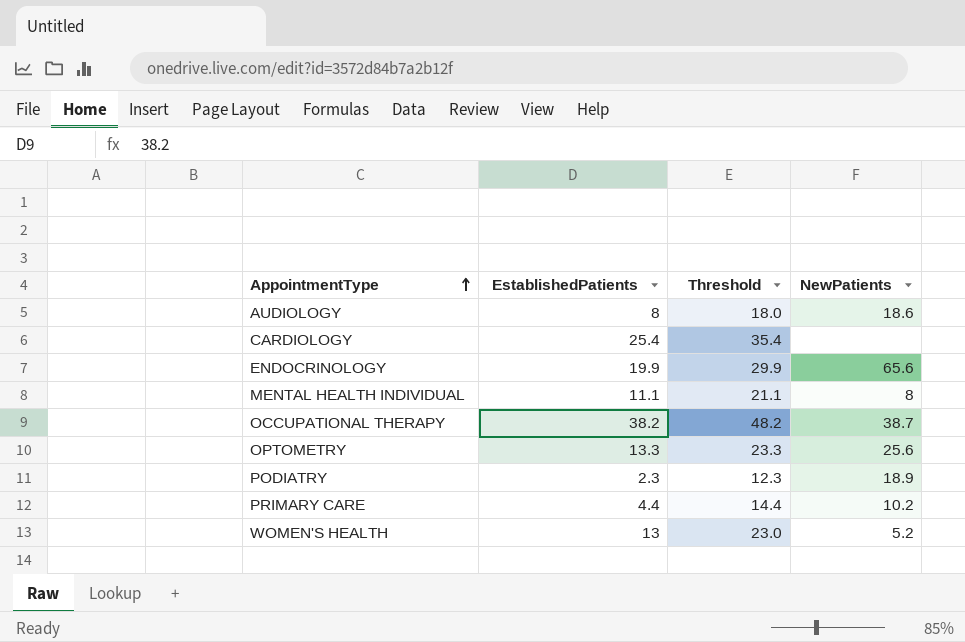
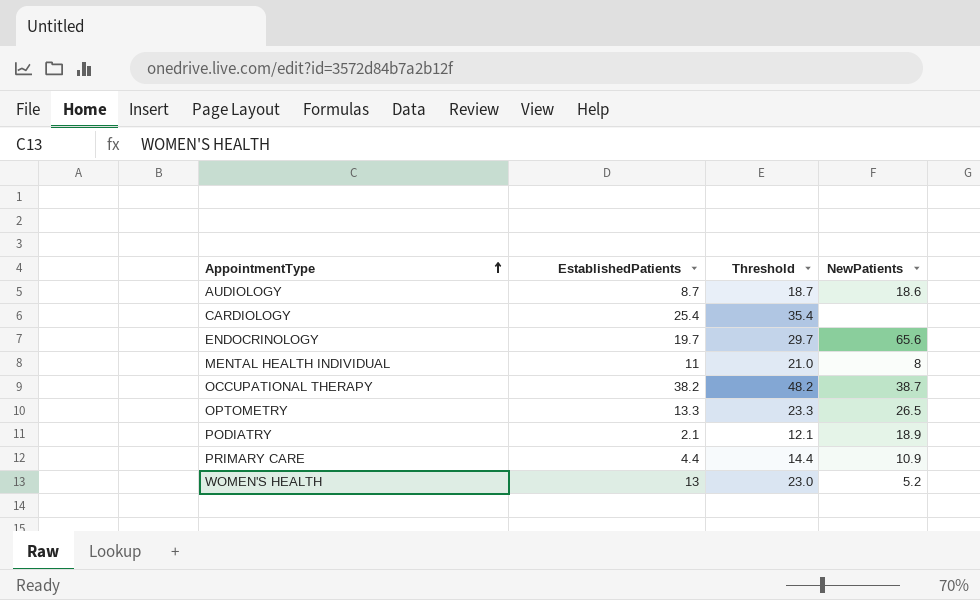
AUDIOLOGY | EstablishedPatients: 8 -> 8.7
AUDIOLOGY | Threshold: 18.0 -> 18.7
ENDOCRINOLOGY | EstablishedPatients: 19.9 -> 19.7
ENDOCRINOLOGY | Threshold: 29.9 -> 29.7
MENTAL HEALTH INDIVIDUAL | EstablishedPatients: 11.1 -> 11
MENTAL HEALTH INDIVIDUAL | Threshold: 21.1 -> 21.0
OPTOMETRY | NewPatients: 25.6 -> 26.5
PODIATRY | EstablishedPatients: 2.3 -> 2.1
PODIATRY | Threshold: 12.3 -> 12.1
PRIMARY CARE | NewPatients: 10.2 -> 10.9

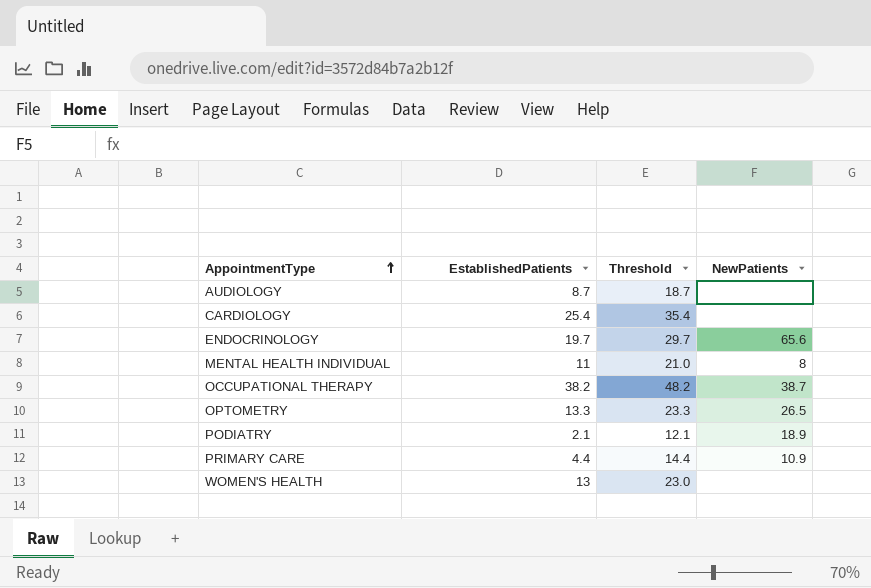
AUDIOLOGY | NewPatients: 18.6 -> none
WOMEN'S HEALTH | NewPatients: 5.2 -> none

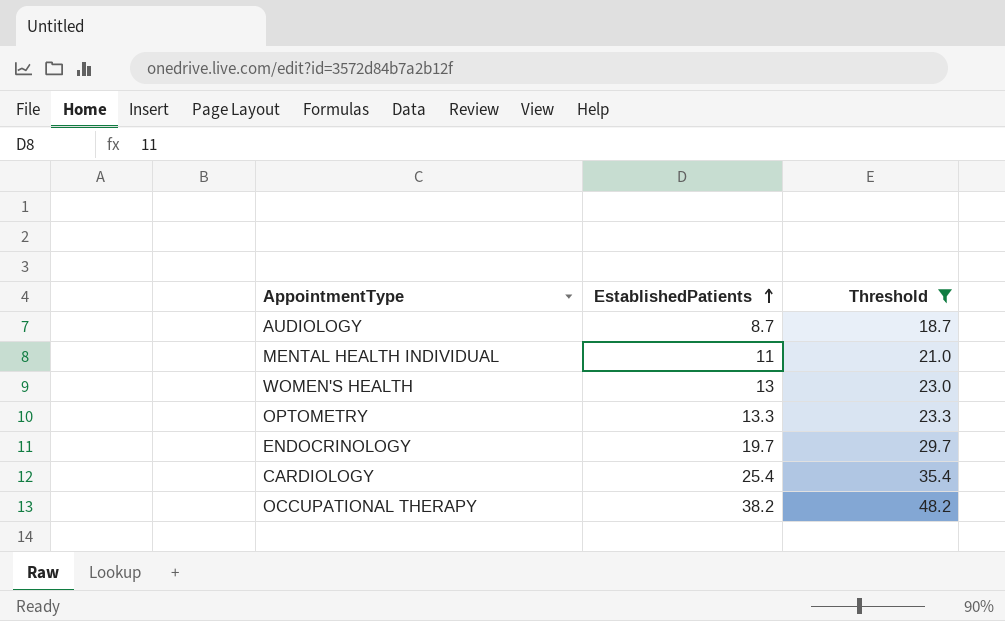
filter: none -> Threshold >= 18.7
row order: AppointmentType ascending -> EstablishedPatients ascending
column NewPatients | position: 4 -> none

